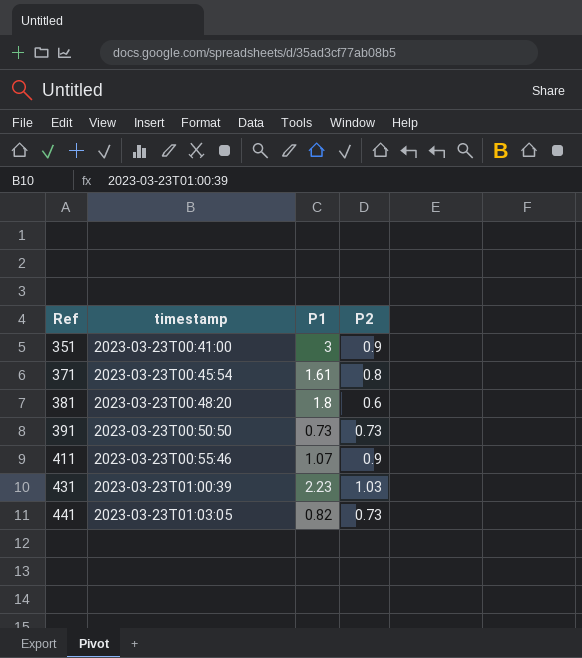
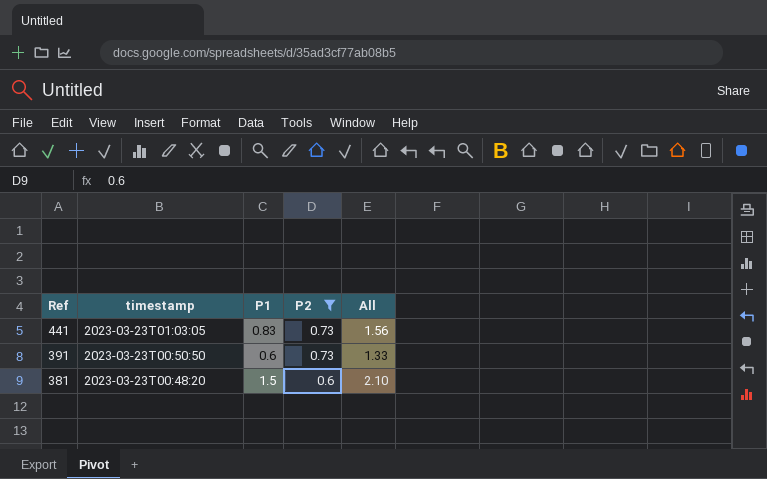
filter: none -> P2 <= 0.73
row order: Ref ascending -> Ref descending
column All | formula: none -> [P1] + [P2]
441 | P1: 0.82 -> 0.83
391 | P1: 0.73 -> 0.6
381 | P1: 1.8 -> 1.5

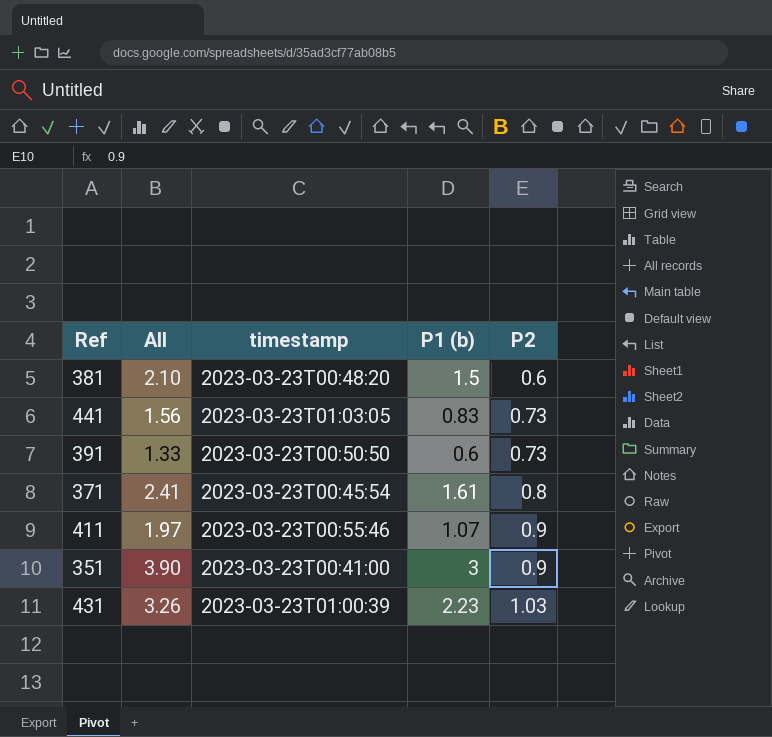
filter: P2 <= 0.73 -> none
row order: Ref descending -> P2 ascending
column All | position: 5 -> 2
column name: P1 -> P1 (b)

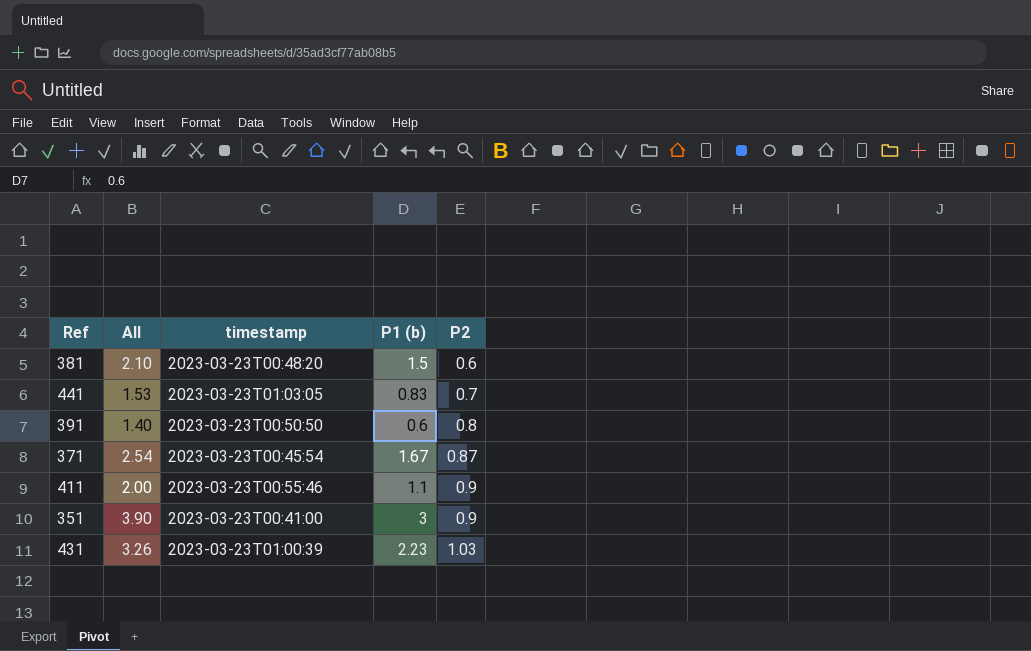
441 | All: 1.56 -> 1.53
441 | P2: 0.73 -> 0.7
391 | All: 1.33 -> 1.40
391 | P2: 0.73 -> 0.8
371 | All: 2.41 -> 2.54
371 | P1 (b): 1.61 -> 1.67
371 | P2: 0.8 -> 0.87
411 | All: 1.97 -> 2.00
411 | P1 (b): 1.07 -> 1.1

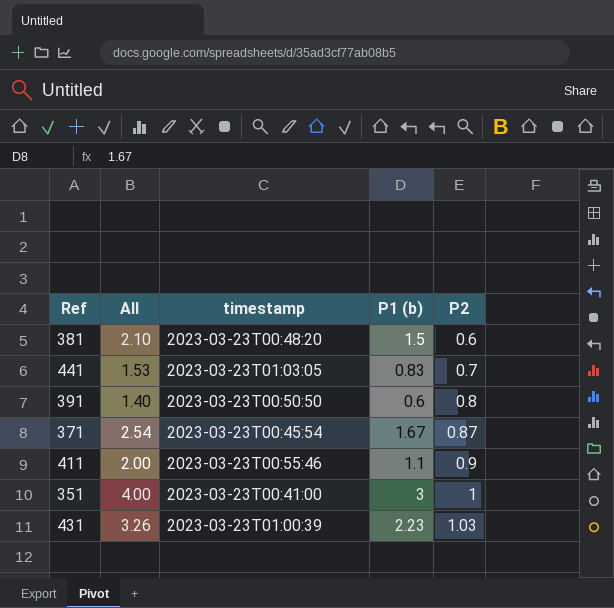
351 | All: 3.90 -> 4.00
351 | P2: 0.9 -> 1

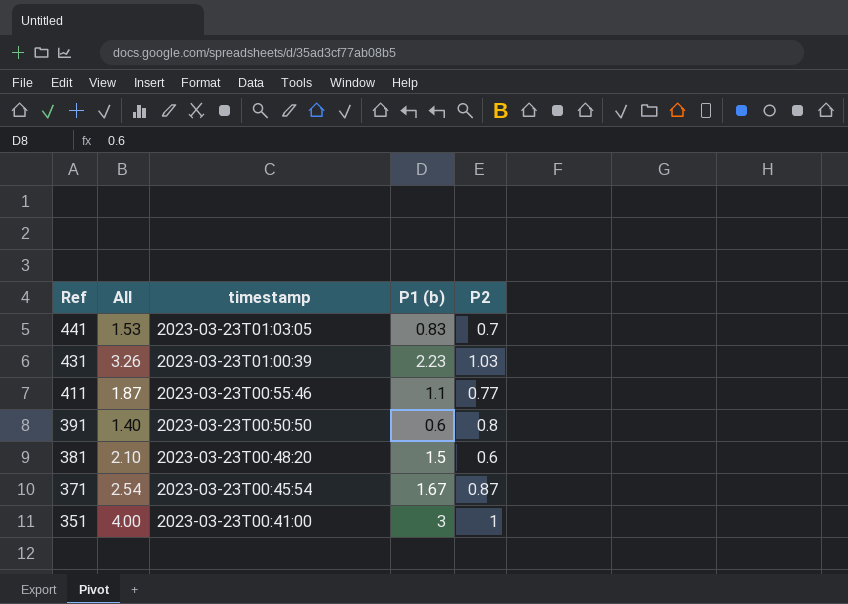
row order: P2 ascending -> Ref descending
411 | All: 2.00 -> 1.87
411 | P2: 0.9 -> 0.77

